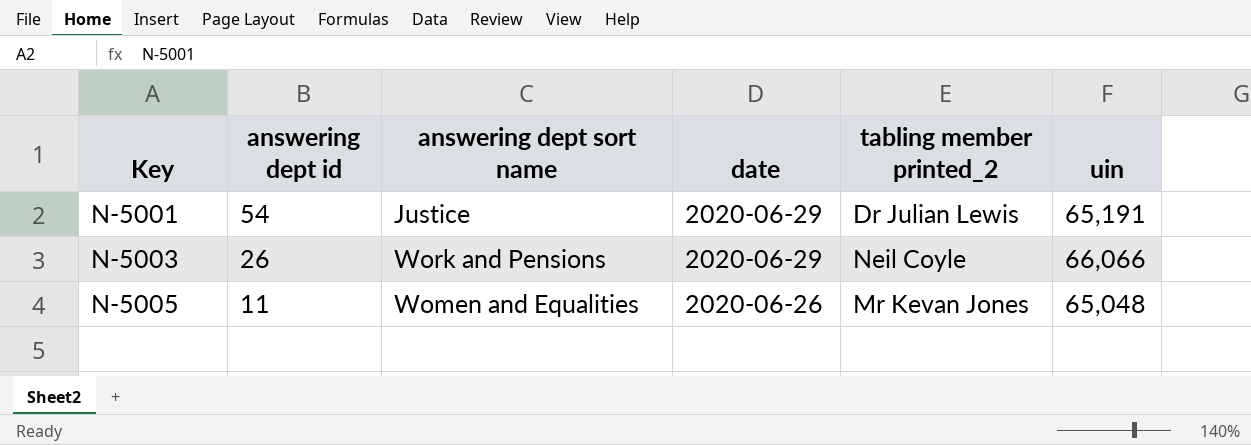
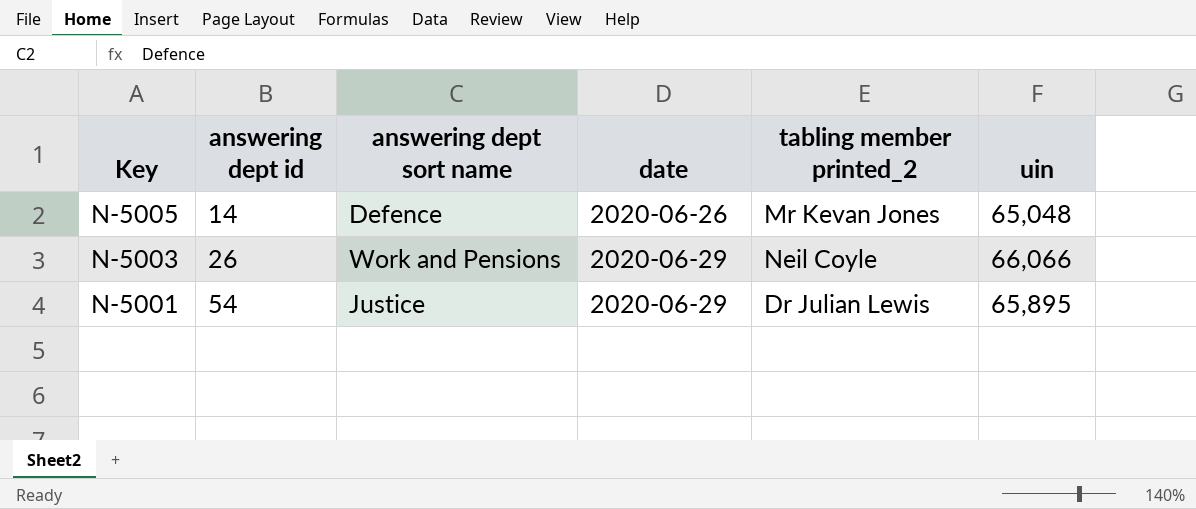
row order: Key ascending -> Key descending
N-5005 | answering dept id: 11 -> 14
N-5005 | answering dept sort name: Women and Equalities -> Defence
N-5001 | uin: 65,191 -> 65,895

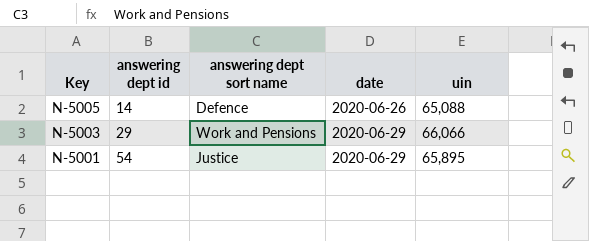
column tabling member printed_2 | position: 5 -> none
N-5005 | uin: 65,048 -> 65,088
N-5003 | answering dept id: 26 -> 29

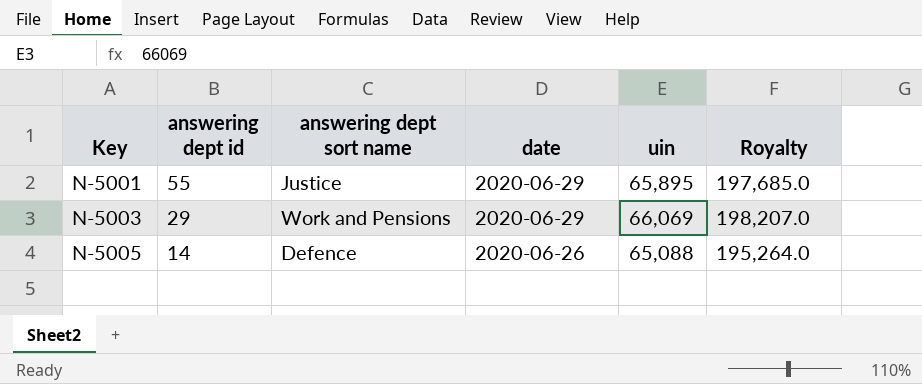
row order: Key descending -> Key ascending
column Royalty | formula: none -> [uin] * 3
N-5001 | answering dept id: 54 -> 55
N-5003 | uin: 66,066 -> 66,069

